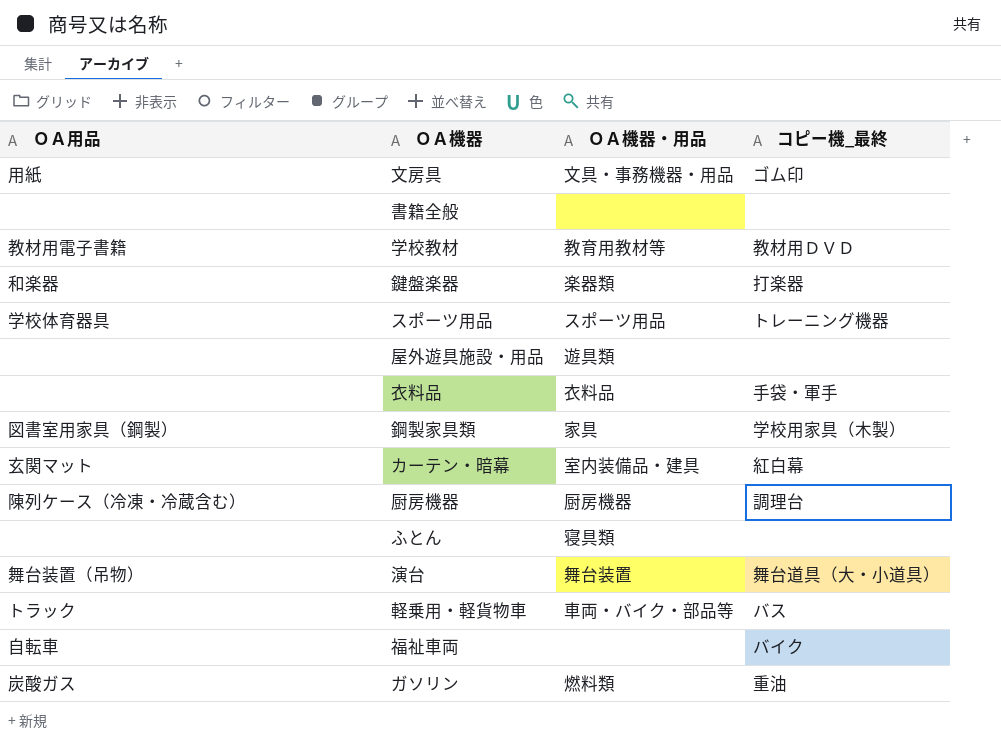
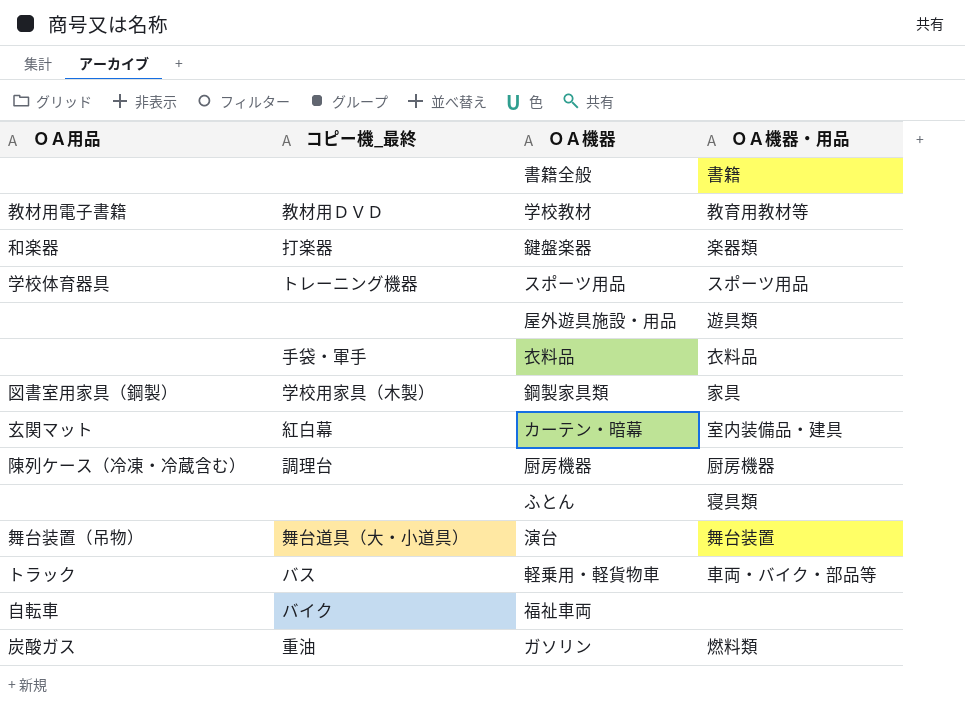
column コピー機_最終 | position: 4 -> 2
row 文房具: 用紙 | 文具・事務機器・用品 | ゴム印 -> none
書籍全般 | ＯＡ機器・用品: none -> 書籍

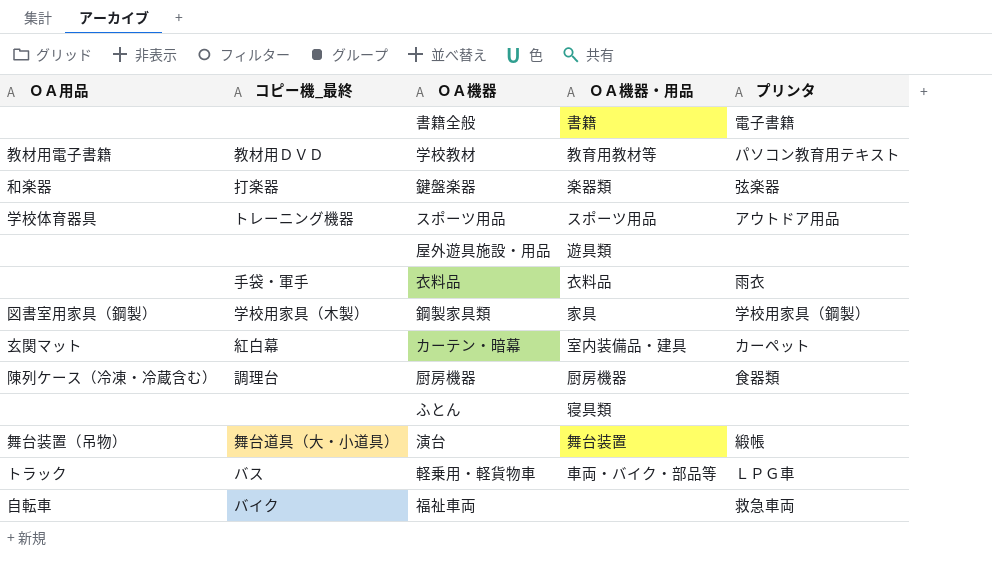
column プリンタ | position: none -> 5
row ガソリン: 炭酸ガス | 重油 | 燃料類 -> none

